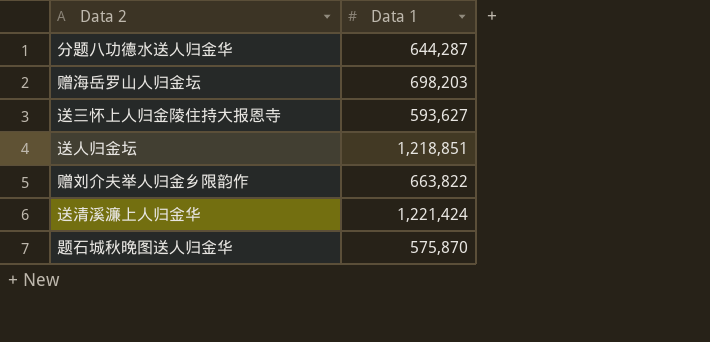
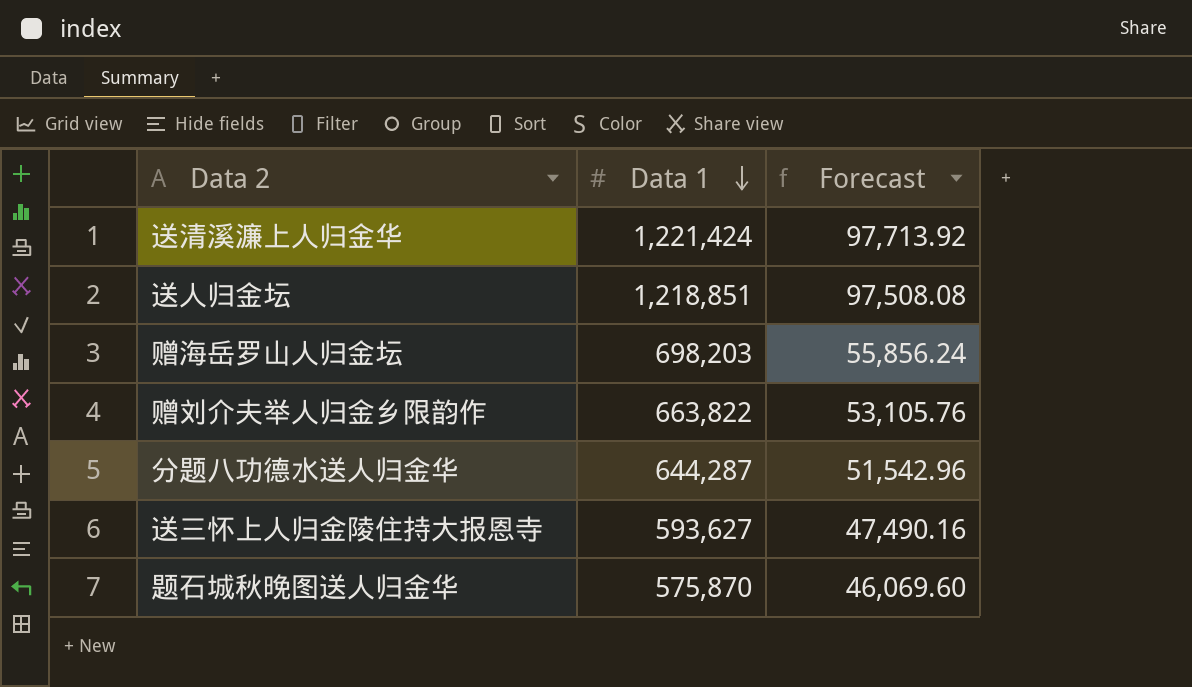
row order: none -> Data 1 descending
column Forecast | formula: none -> [Data 1] * 0.08

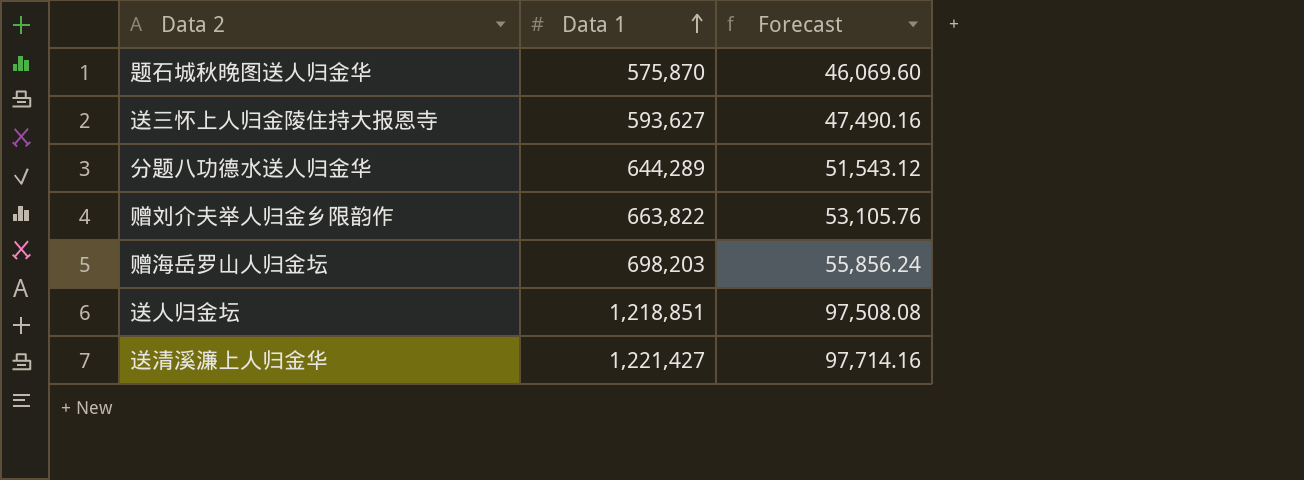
row order: Data 1 descending -> Data 1 ascending
分题八功德水送人归金华 | Data 1: 644,287 -> 644,289
分题八功德水送人归金华 | Forecast: 51,542.96 -> 51,543.12
送清溪濂上人归金华 | Data 1: 1,221,424 -> 1,221,427
送清溪濂上人归金华 | Forecast: 97,713.92 -> 97,714.16

